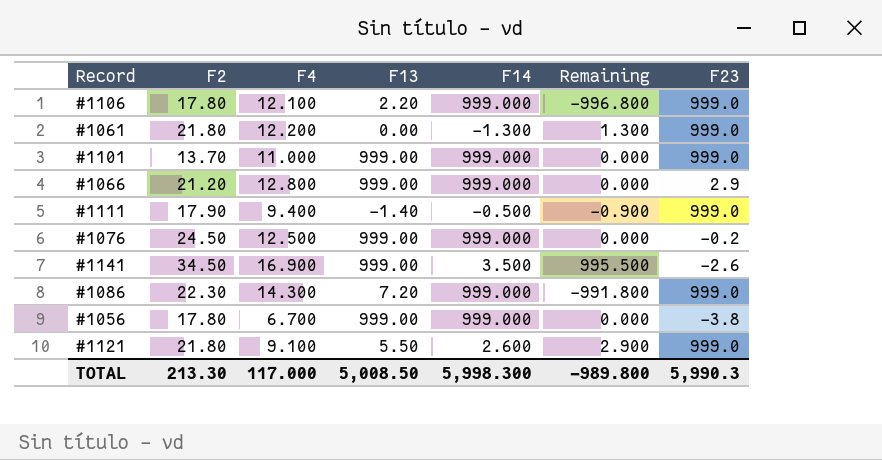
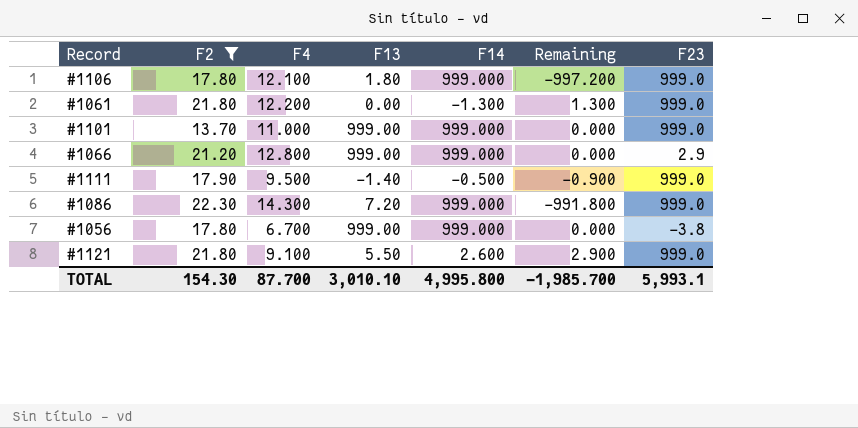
filter: none -> F2 <= 22.30
#1106 | F13: 2.20 -> 1.80
#1106 | Remaining: -996.800 -> -997.200
#1111 | F4: 9.400 -> 9.500
TOTAL | F2: 213.30 -> 154.30
TOTAL | F4: 117.000 -> 87.700
TOTAL | F13: 5,008.50 -> 3,010.10
TOTAL | F14: 5,998.300 -> 4,995.800
TOTAL | Remaining: -989.800 -> -1,985.700
TOTAL | F23: 5,990.3 -> 5,993.1

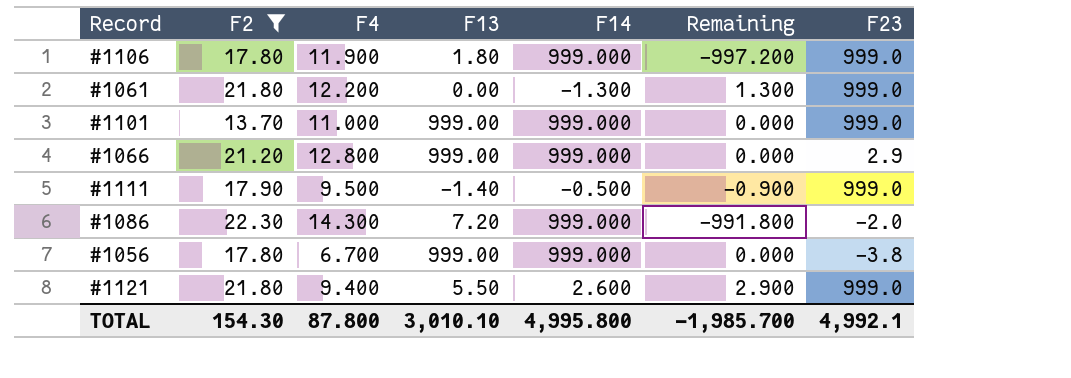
#1106 | F4: 12.100 -> 11.900
#1086 | F23: 999.0 -> -2.0
#1121 | F4: 9.100 -> 9.400
TOTAL | F4: 87.700 -> 87.800
TOTAL | F23: 5,993.1 -> 4,992.1

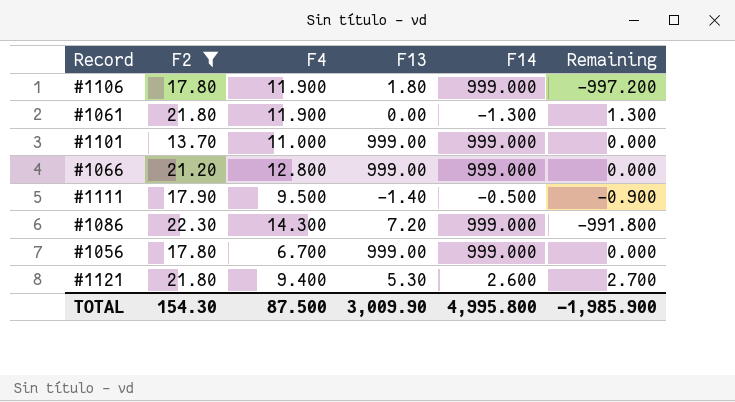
column F23 | position: 7 -> none
#1061 | F4: 12.200 -> 11.900
#1121 | F13: 5.50 -> 5.30
#1121 | Remaining: 2.900 -> 2.700
TOTAL | F4: 87.800 -> 87.500
TOTAL | F13: 3,010.10 -> 3,009.90
TOTAL | Remaining: -1,985.700 -> -1,985.900

